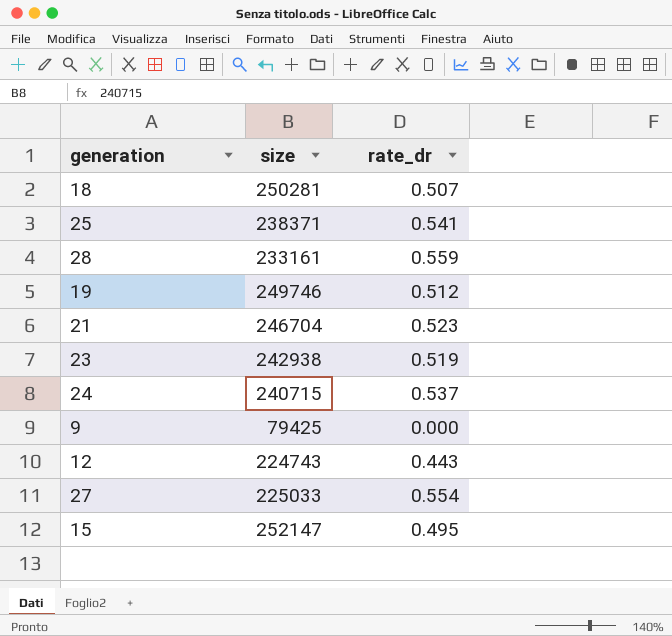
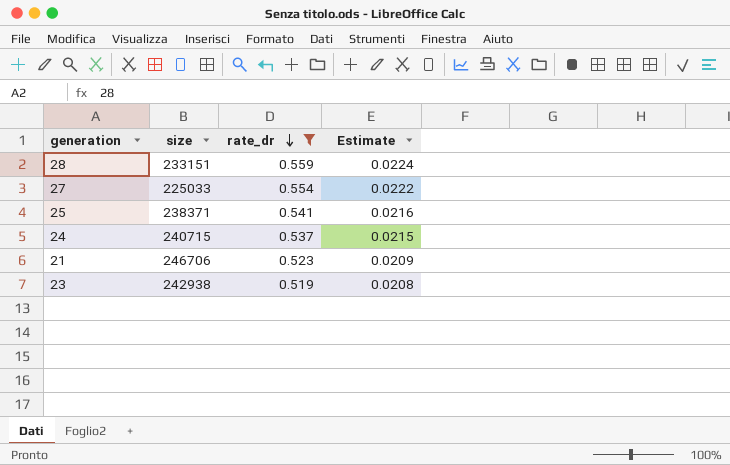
filter: none -> rate_dr >= 0.519
row order: none -> rate_dr descending
column Estimate | formula: none -> [rate_dr] * 0.04
28 | size: 233161 -> 233151
21 | size: 246704 -> 246706

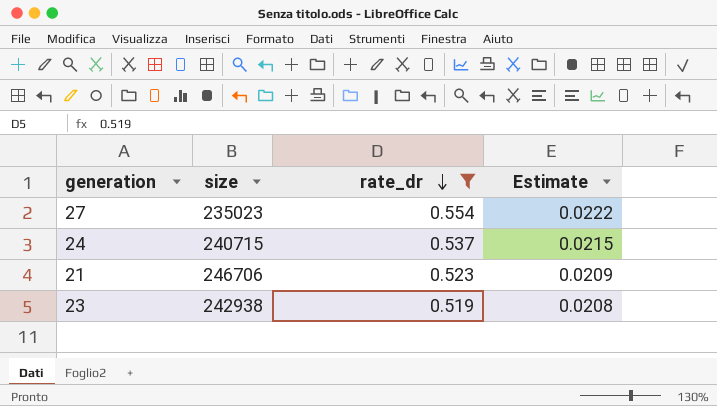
row 28: 233151 | 0.559 | 0.0224 -> none
row 25: 238371 | 0.541 | 0.0216 -> none
27 | size: 225033 -> 235023

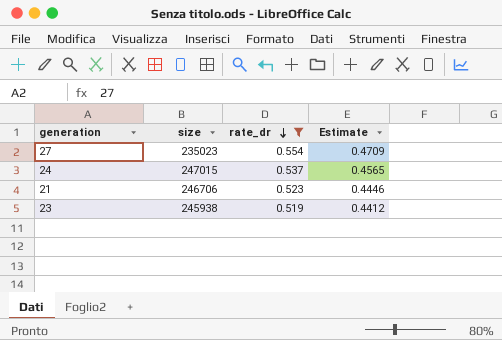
column Estimate | formula: [rate_dr] * 0.04 -> [rate_dr] * 0.85
24 | size: 240715 -> 247015
23 | size: 242938 -> 245938

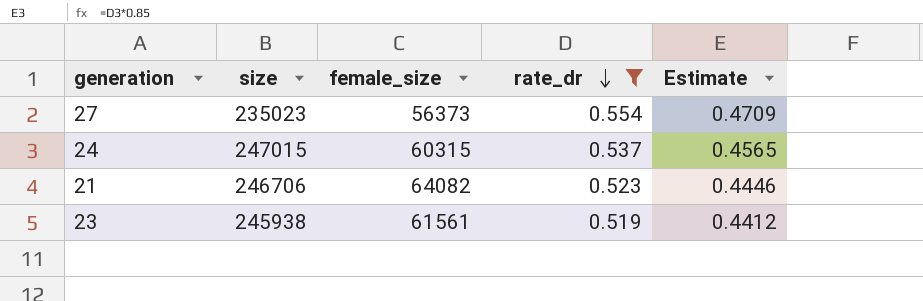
column female_size | position: none -> 3

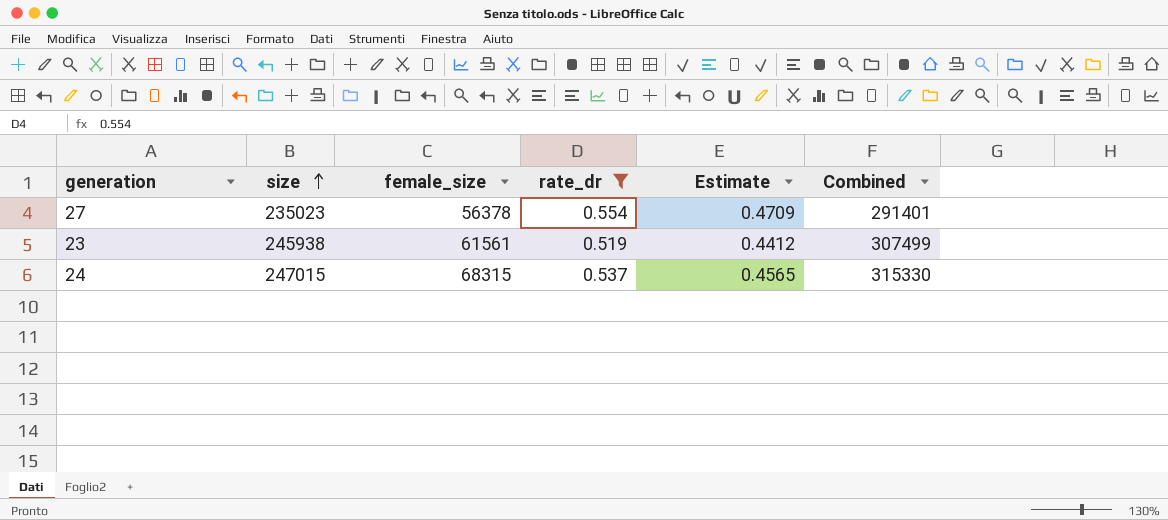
row order: rate_dr descending -> size ascending
column Combined | formula: none -> [size] + [female_size]
row 21: 246706 | 64082 | 0.523 | 0.4446 -> none
27 | female_size: 56373 -> 56378
24 | female_size: 60315 -> 68315

